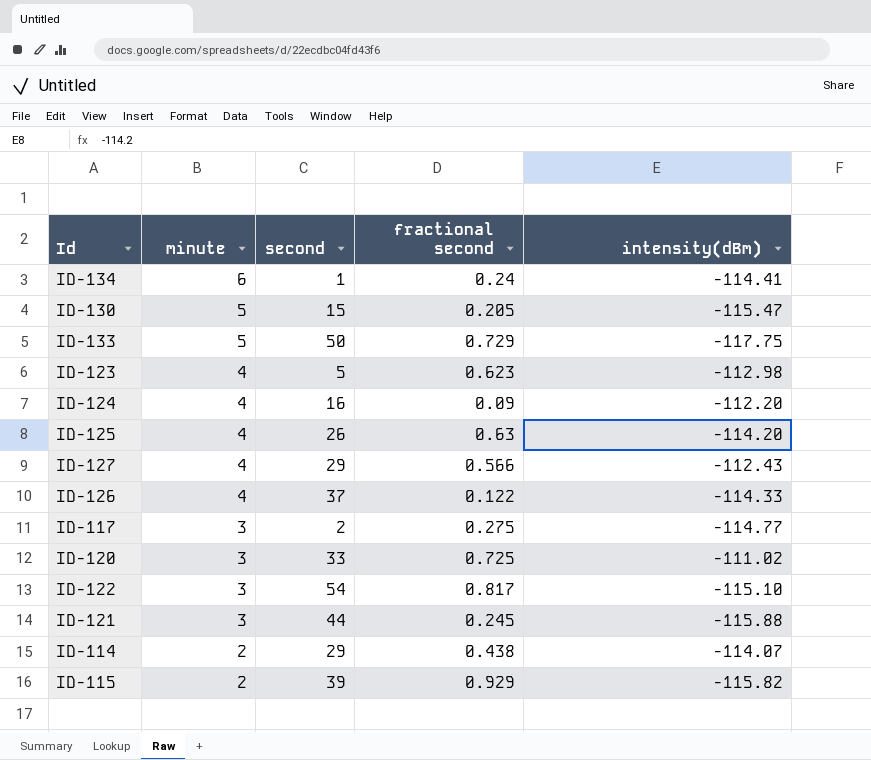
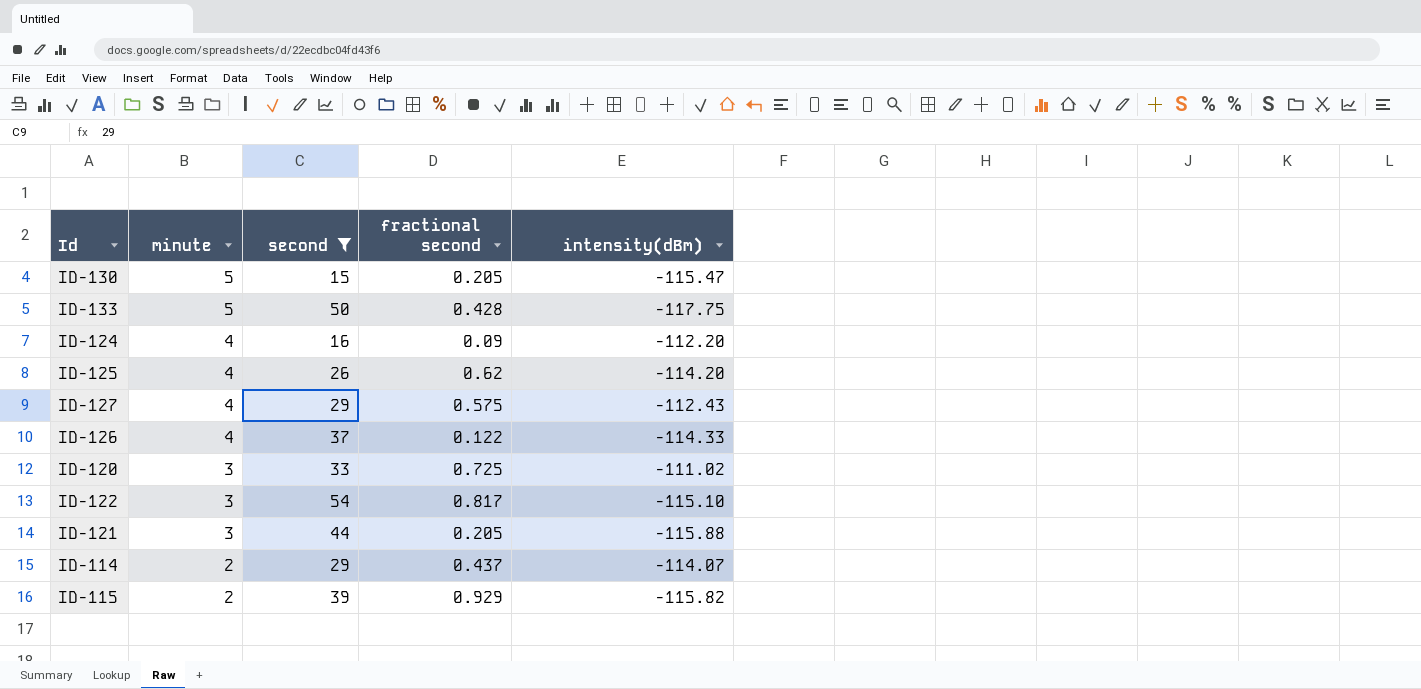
filter: none -> second >= 15
ID-133 | fractional second: 0.729 -> 0.428
ID-125 | fractional second: 0.63 -> 0.62
ID-127 | fractional second: 0.566 -> 0.575
ID-121 | fractional second: 0.245 -> 0.205
ID-114 | fractional second: 0.438 -> 0.437

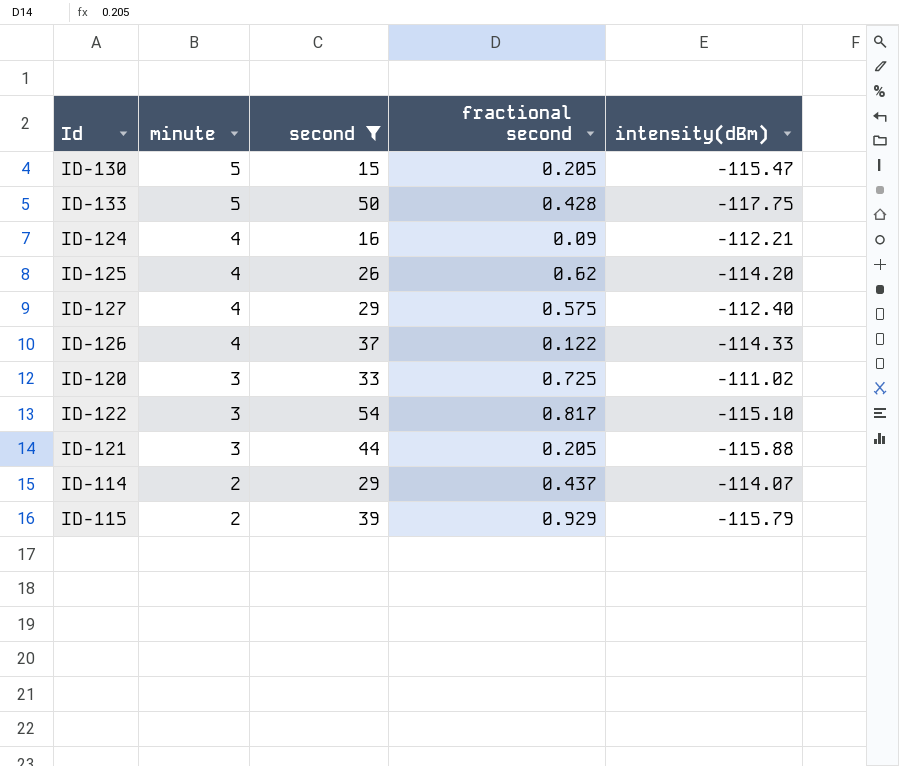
ID-124 | intensity(dBm): -112.20 -> -112.21
ID-127 | intensity(dBm): -112.43 -> -112.40
ID-115 | intensity(dBm): -115.82 -> -115.79

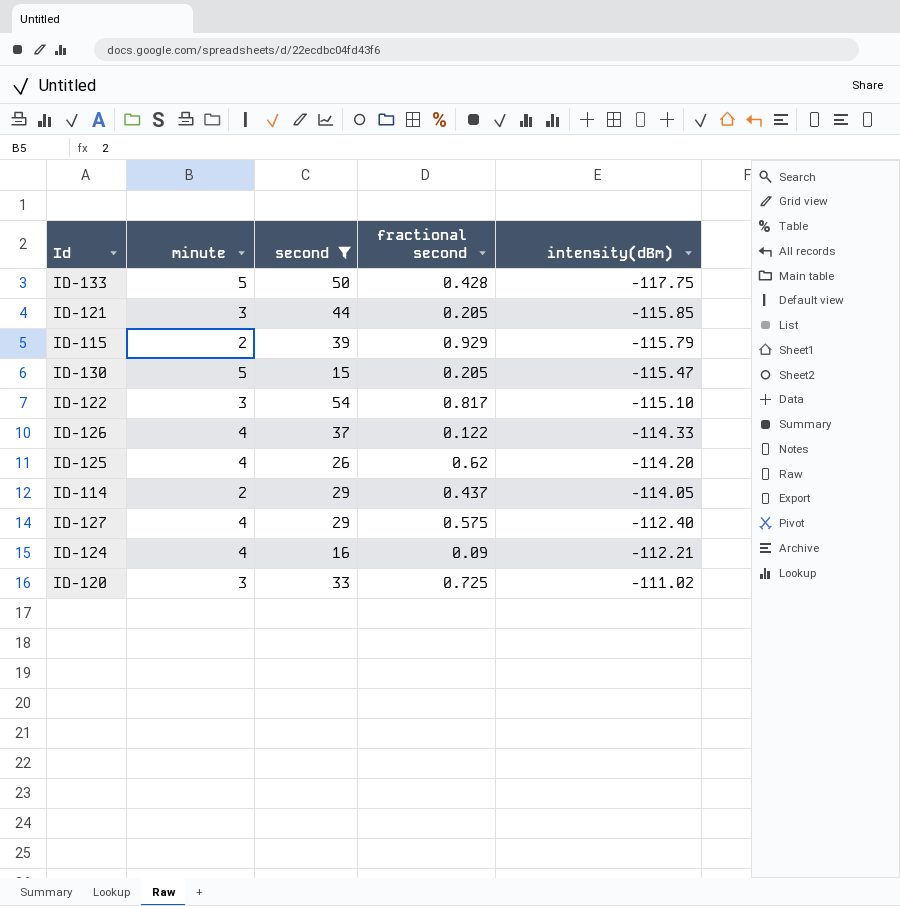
row order: minute descending -> intensity(dBm) ascending
ID-121 | intensity(dBm): -115.88 -> -115.85
ID-114 | intensity(dBm): -114.07 -> -114.05

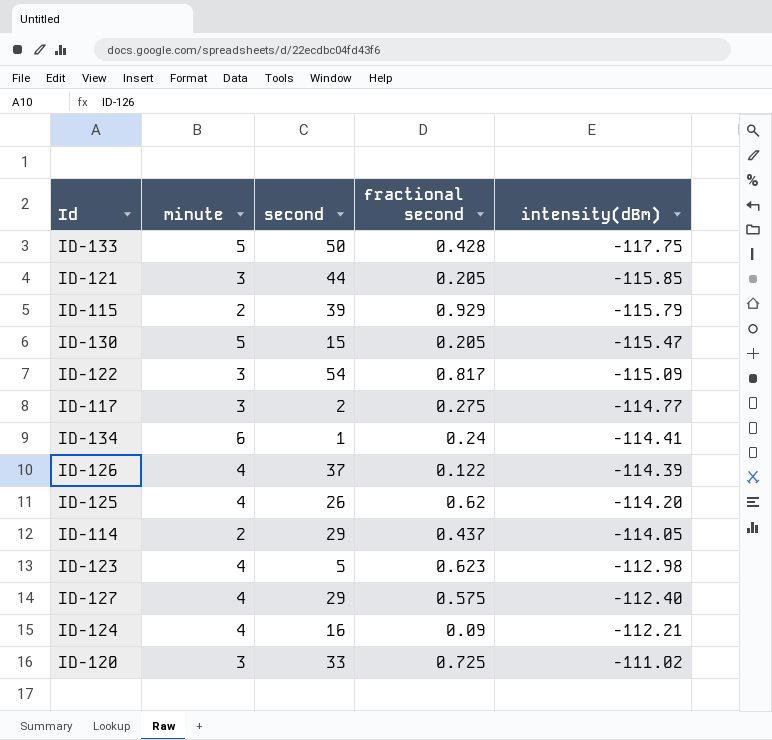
filter: second >= 15 -> none
ID-122 | intensity(dBm): -115.10 -> -115.09
ID-126 | intensity(dBm): -114.33 -> -114.39

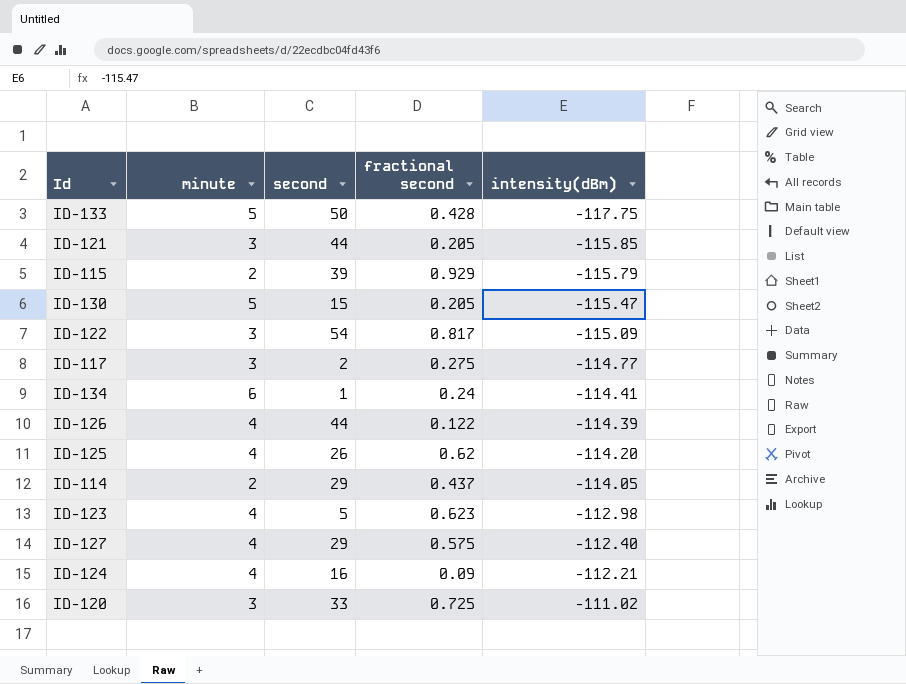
ID-126 | second: 37 -> 44

